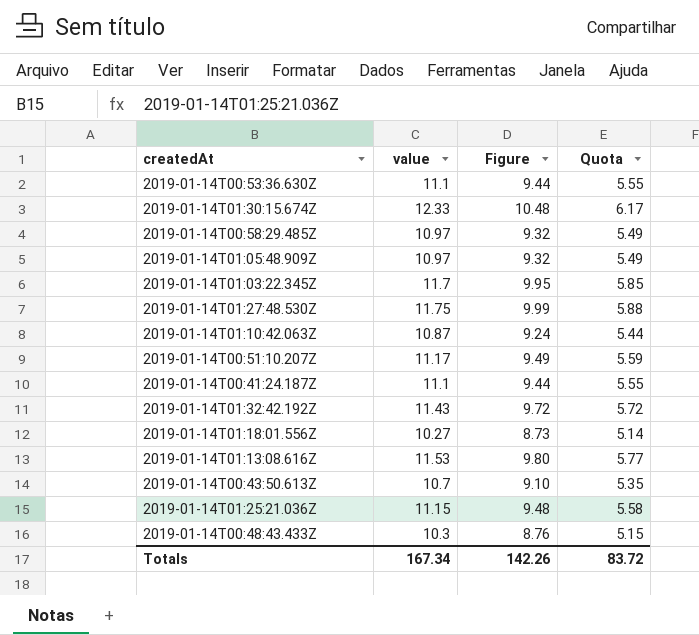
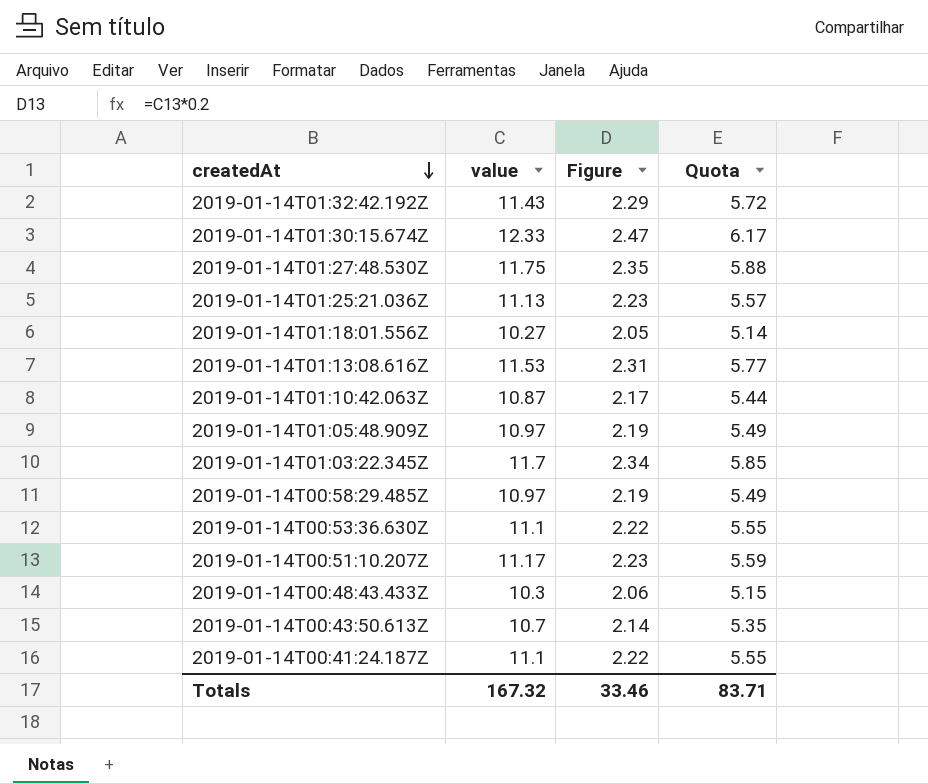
row order: none -> createdAt descending
column Figure | formula: [value] * 0.85 -> [value] * 0.2
2019-01-14T01:25:21.036Z | value: 11.15 -> 11.13
2019-01-14T01:25:21.036Z | Quota: 5.58 -> 5.57
Totals | value: 167.34 -> 167.32
Totals | Figure: 142.26 -> 33.46
Totals | Quota: 83.72 -> 83.71

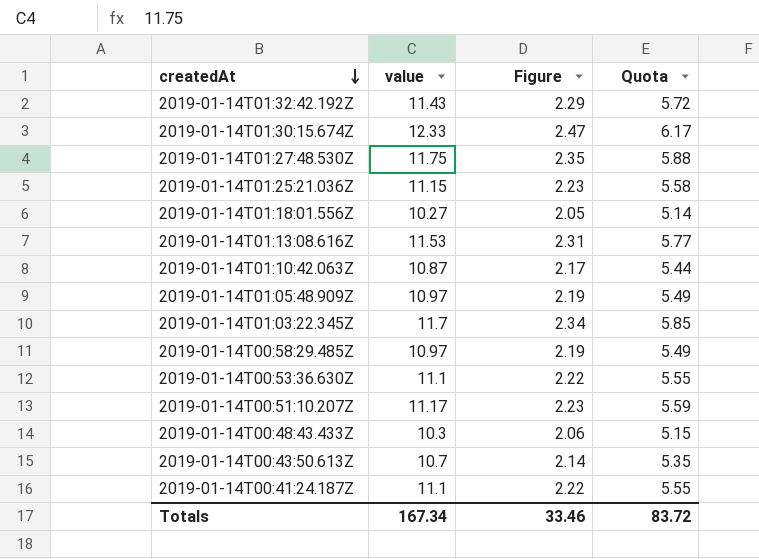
2019-01-14T01:25:21.036Z | value: 11.13 -> 11.15
2019-01-14T01:25:21.036Z | Quota: 5.57 -> 5.58
Totals | value: 167.32 -> 167.34
Totals | Quota: 83.71 -> 83.72

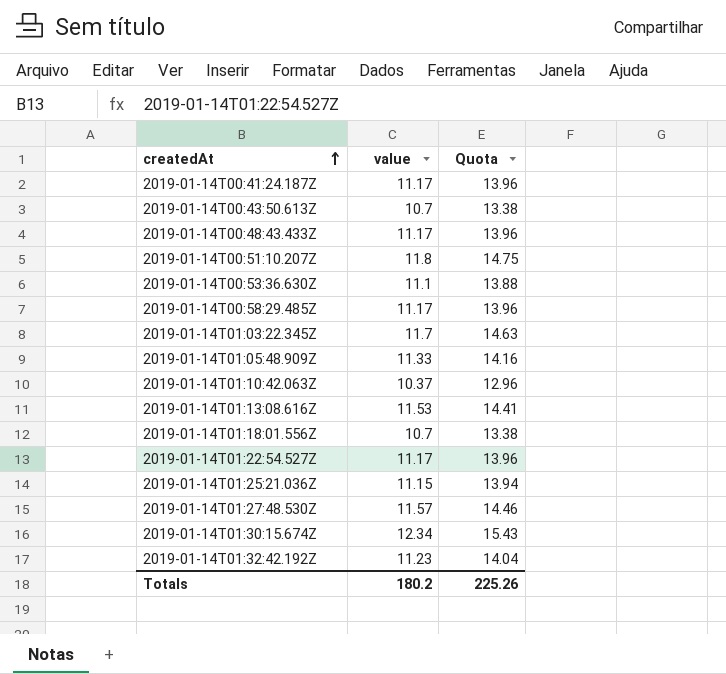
row order: createdAt descending -> createdAt ascending
column Figure | formula: [value] * 0.2 -> none
column Quota | formula: [value] * 0.5 -> [value] * 1.25
2019-01-14T00:41:24.187Z | value: 11.1 -> 11.17
2019-01-14T00:48:43.433Z | value: 10.3 -> 11.17
2019-01-14T00:51:10.207Z | value: 11.17 -> 11.8
2019-01-14T00:58:29.485Z | value: 10.97 -> 11.17
2019-01-14T01:05:48.909Z | value: 10.97 -> 11.33
2019-01-14T01:10:42.063Z | value: 10.87 -> 10.37
2019-01-14T01:18:01.556Z | value: 10.27 -> 10.7
row 2019-01-14T01:22:54.527Z: none -> 11.17 | 13.96
2019-01-14T01:27:48.530Z | value: 11.75 -> 11.57
2019-01-14T01:30:15.674Z | value: 12.33 -> 12.34
2019-01-14T01:32:42.192Z | value: 11.43 -> 11.23
Totals | value: 167.34 -> 180.2
Totals | Quota: 83.72 -> 225.26

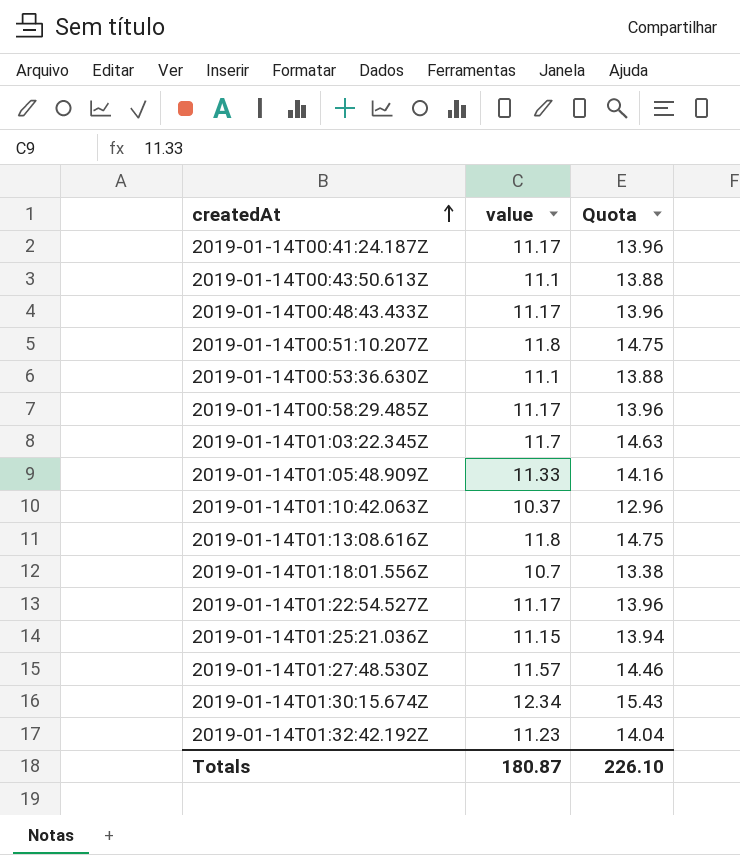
2019-01-14T00:43:50.613Z | value: 10.7 -> 11.1
2019-01-14T00:43:50.613Z | Quota: 13.38 -> 13.88
2019-01-14T01:13:08.616Z | value: 11.53 -> 11.8
2019-01-14T01:13:08.616Z | Quota: 14.41 -> 14.75
Totals | value: 180.2 -> 180.87
Totals | Quota: 225.26 -> 226.10

